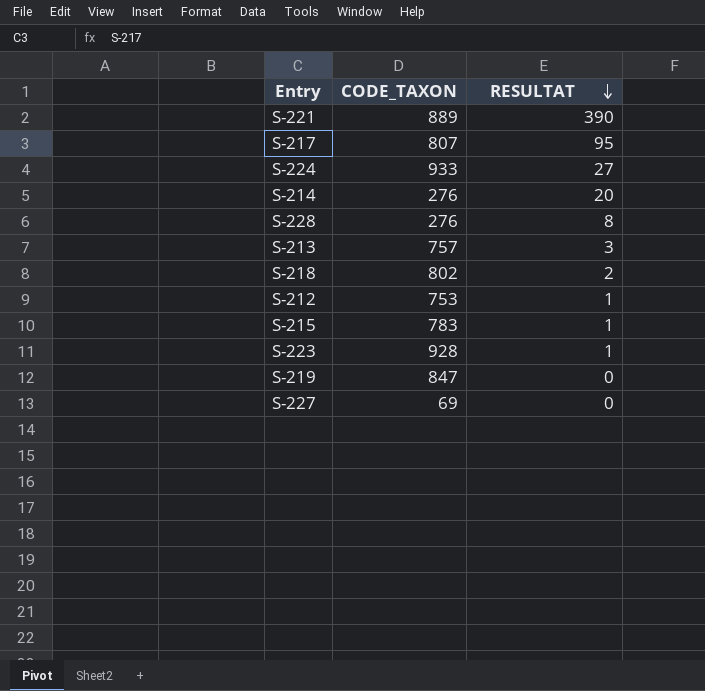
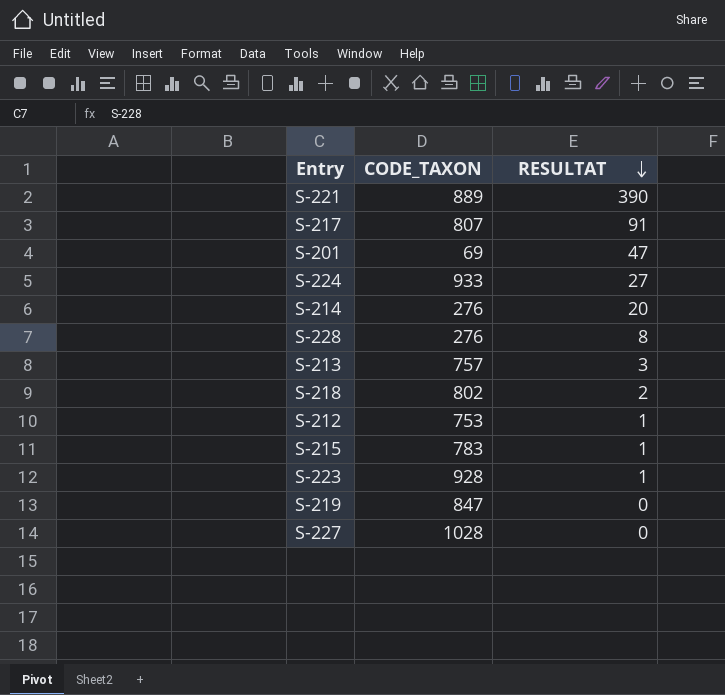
S-217 | RESULTAT: 95 -> 91
row S-201: none -> 69 | 47
S-227 | CODE_TAXON: 69 -> 1028

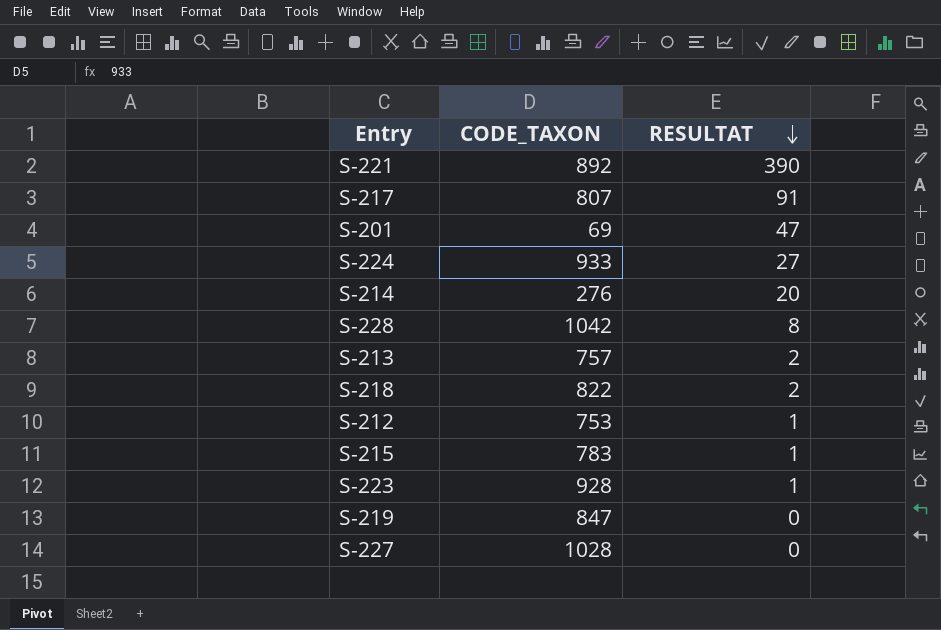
S-221 | CODE_TAXON: 889 -> 892
S-228 | CODE_TAXON: 276 -> 1042
S-213 | RESULTAT: 3 -> 2
S-218 | CODE_TAXON: 802 -> 822

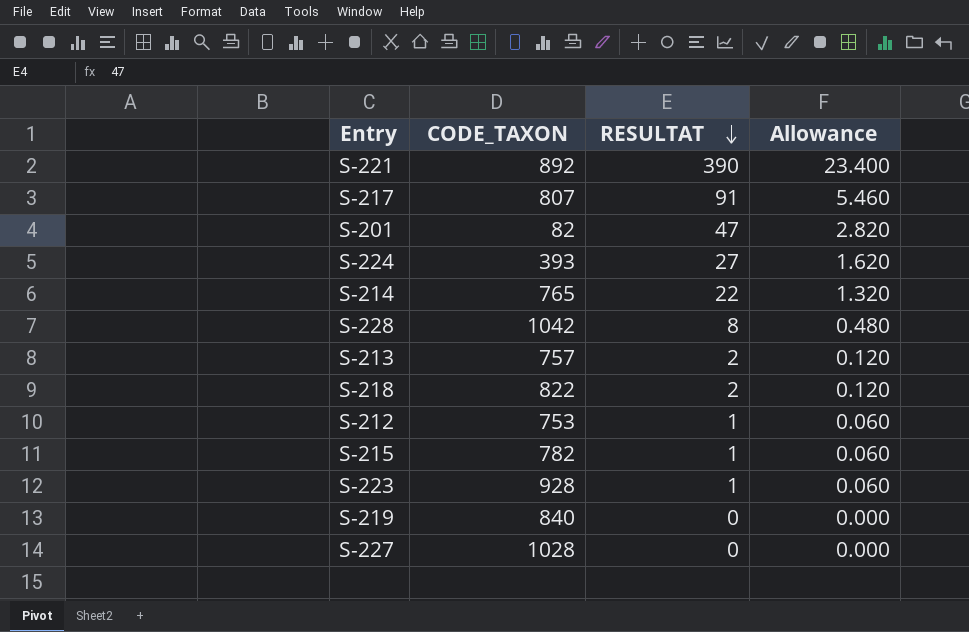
column Allowance | formula: none -> [RESULTAT] * 0.06
S-201 | CODE_TAXON: 69 -> 82
S-224 | CODE_TAXON: 933 -> 393
S-214 | CODE_TAXON: 276 -> 765
S-214 | RESULTAT: 20 -> 22
S-215 | CODE_TAXON: 783 -> 782
S-219 | CODE_TAXON: 847 -> 840

